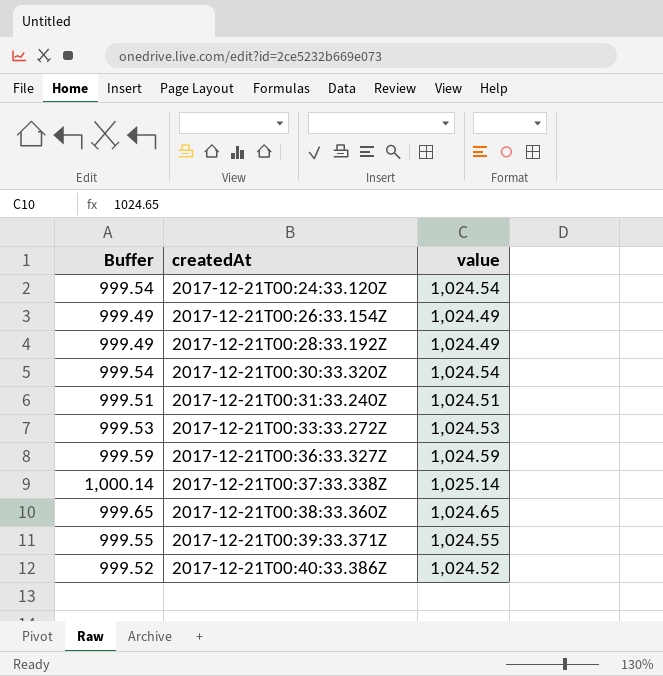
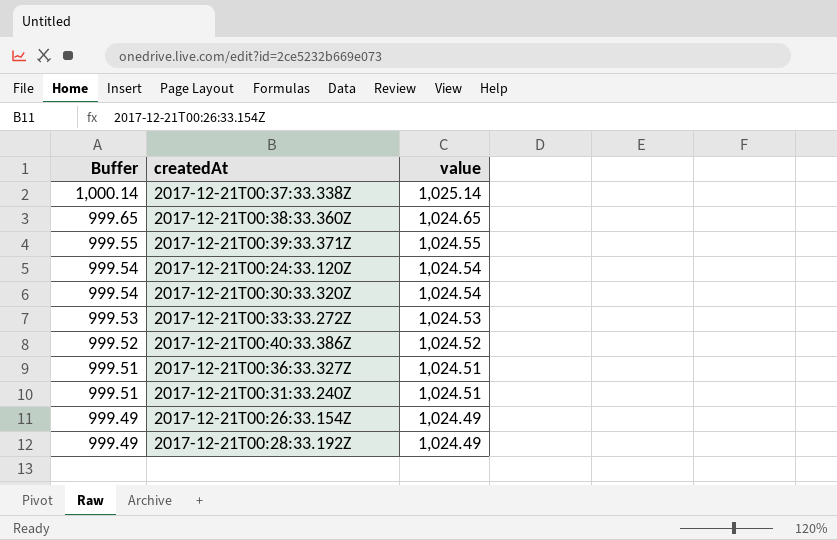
row order: createdAt ascending -> Buffer descending
2017-12-21T00:36:33.327Z | Buffer: 999.59 -> 999.51
2017-12-21T00:36:33.327Z | value: 1,024.59 -> 1,024.51

